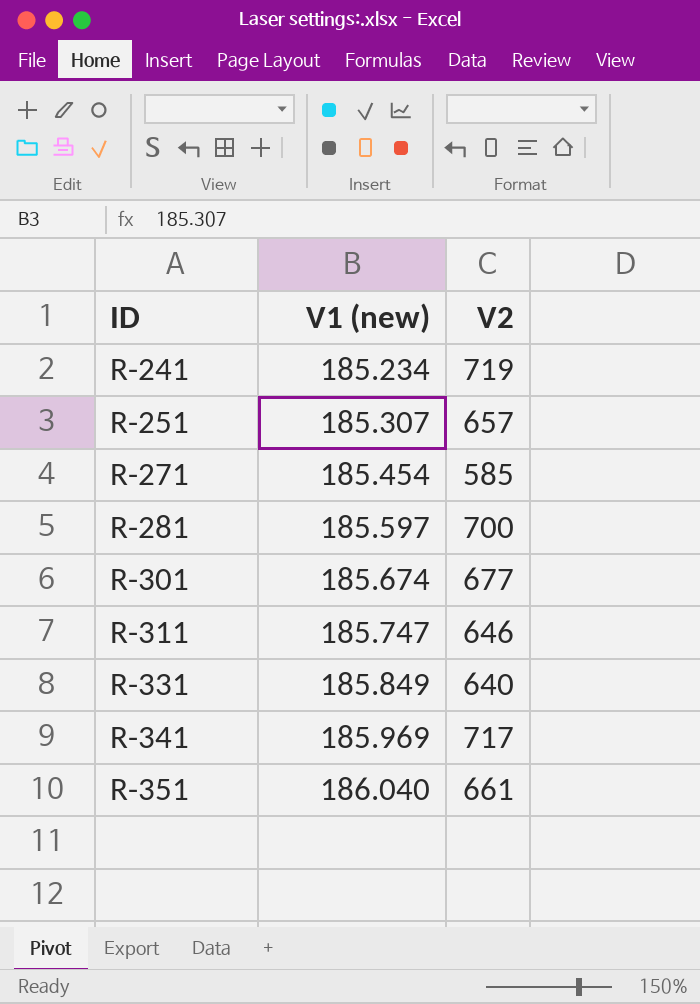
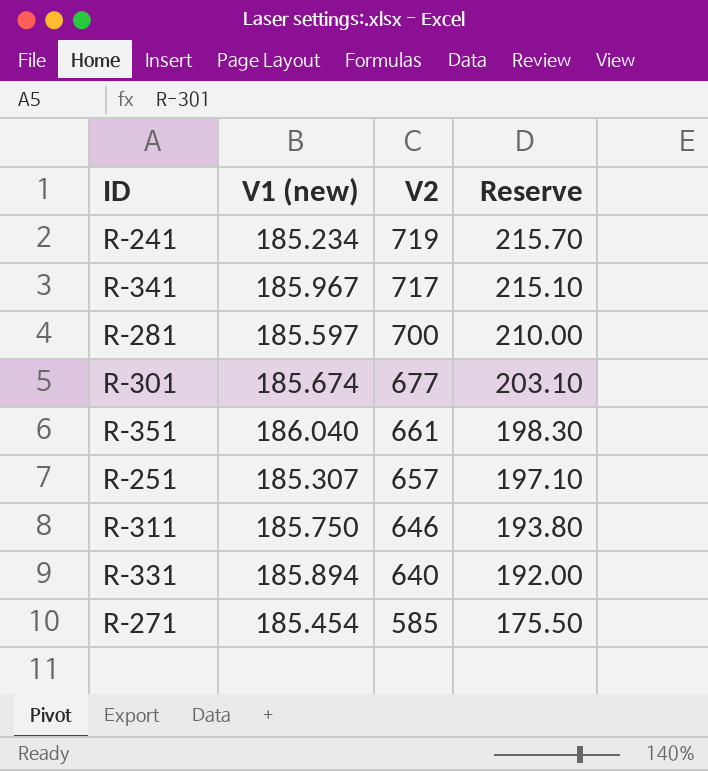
row order: ID ascending -> V2 descending
column Reserve | formula: none -> [V2] * 0.3
R-341 | V1 (new): 185.969 -> 185.967
R-311 | V1 (new): 185.747 -> 185.750
R-331 | V1 (new): 185.849 -> 185.894

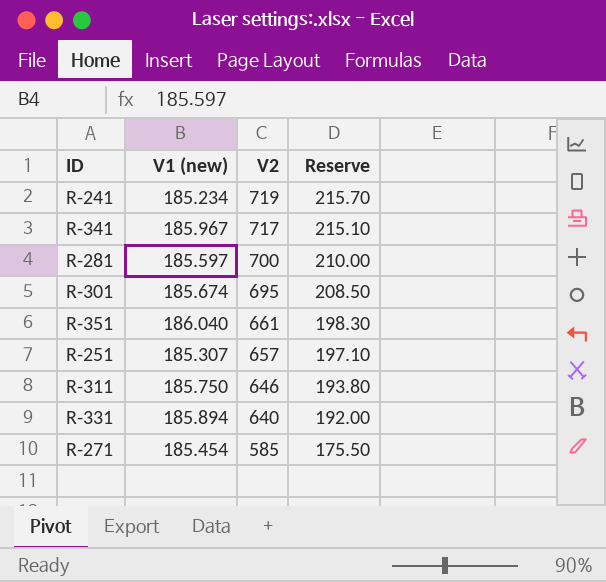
R-301 | V2: 677 -> 695
R-301 | Reserve: 203.10 -> 208.50

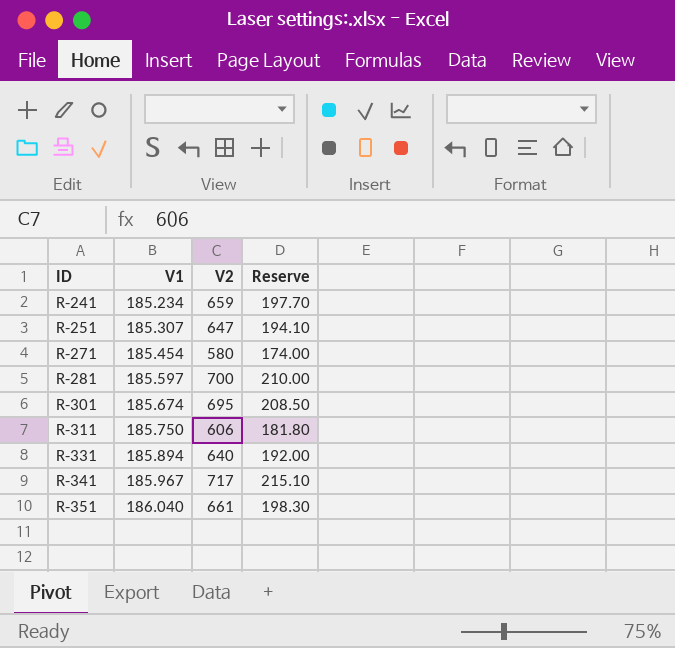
row order: V2 descending -> ID ascending
column name: V1 (new) -> V1
R-241 | V2: 719 -> 659
R-241 | Reserve: 215.70 -> 197.70
R-251 | V2: 657 -> 647
R-251 | Reserve: 197.10 -> 194.10
R-271 | V2: 585 -> 580
R-271 | Reserve: 175.50 -> 174.00
R-311 | V2: 646 -> 606
R-311 | Reserve: 193.80 -> 181.80

